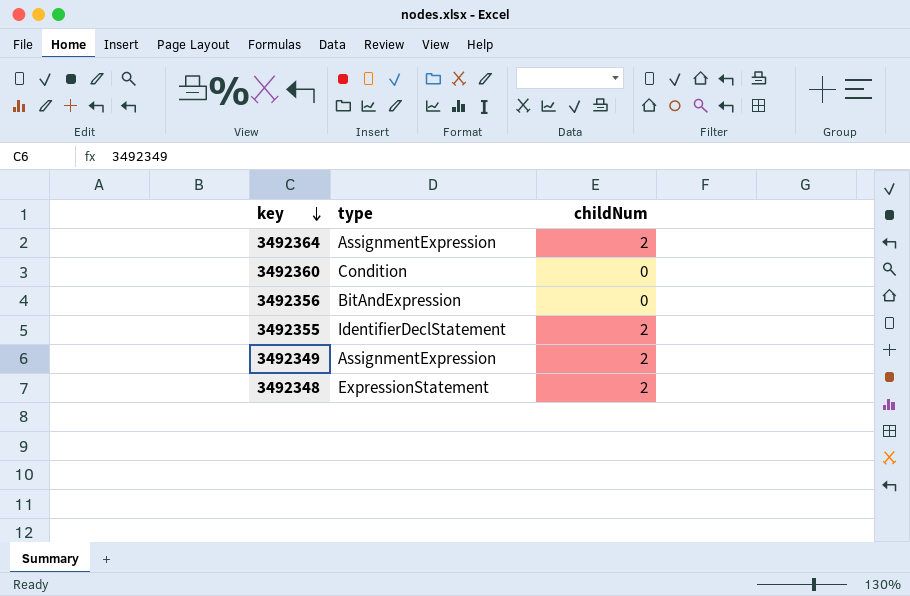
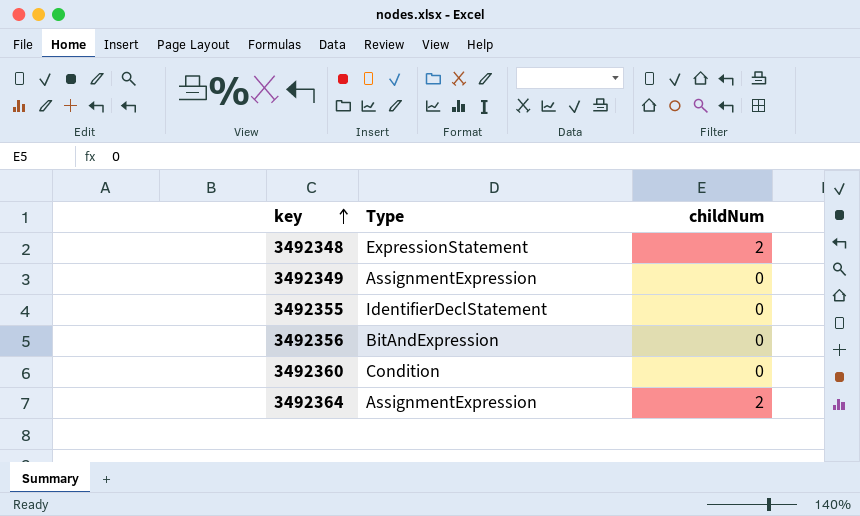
row order: key descending -> key ascending
column name: type -> Type
3492349 | childNum: 2 -> 0
3492355 | childNum: 2 -> 0

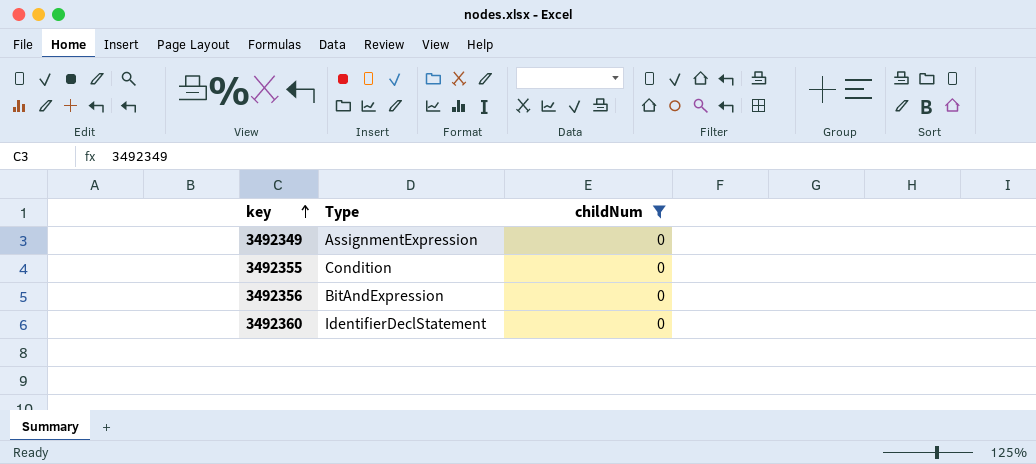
filter: none -> childNum = 0
3492355 | Type: IdentifierDeclStatement -> Condition
3492360 | Type: Condition -> IdentifierDeclStatement

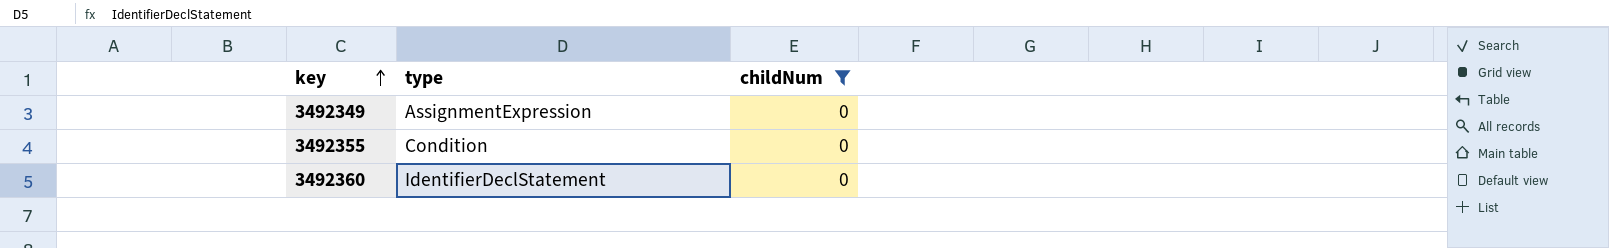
column name: Type -> type
row 3492356: BitAndExpression | 0 -> none

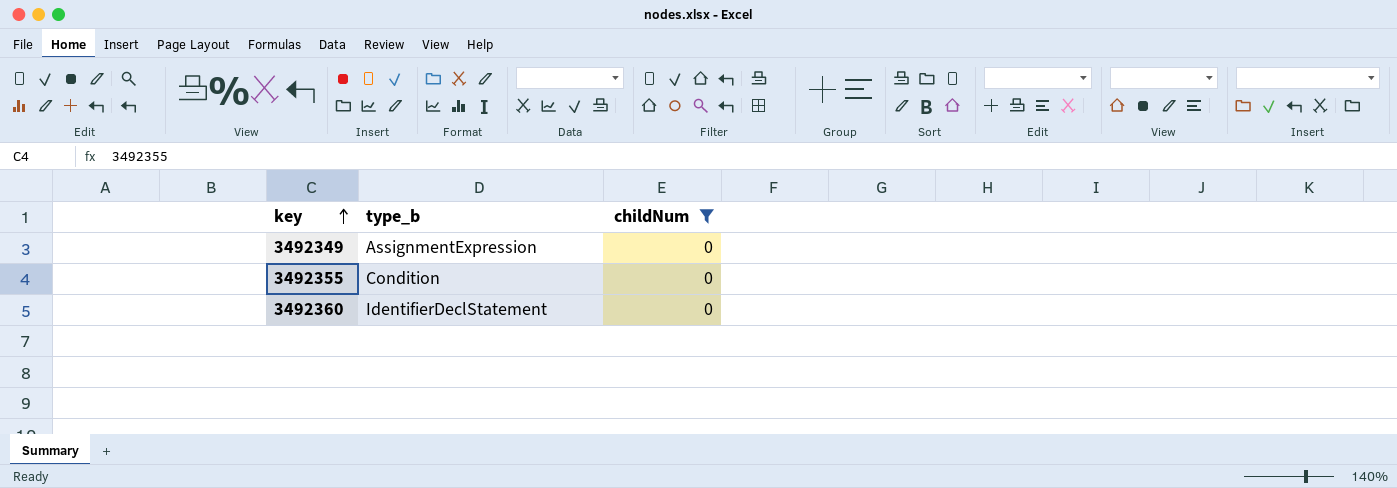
column name: type -> type_b

